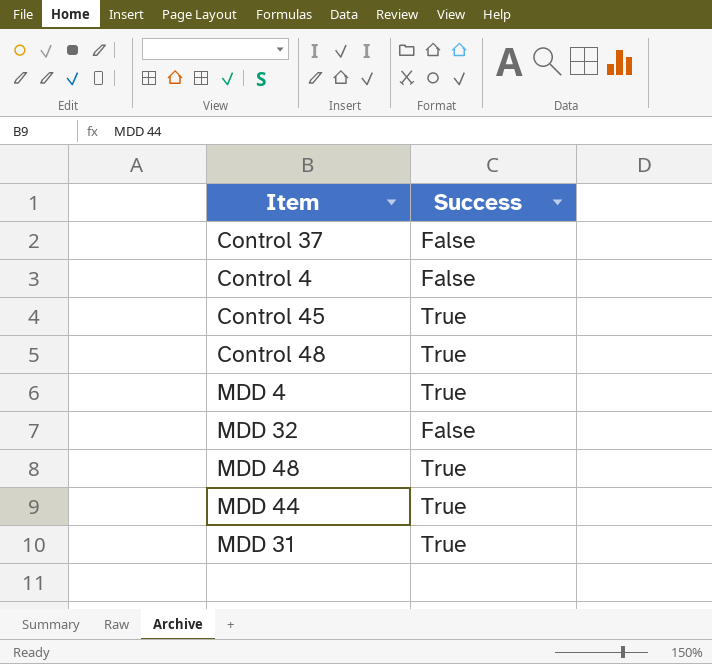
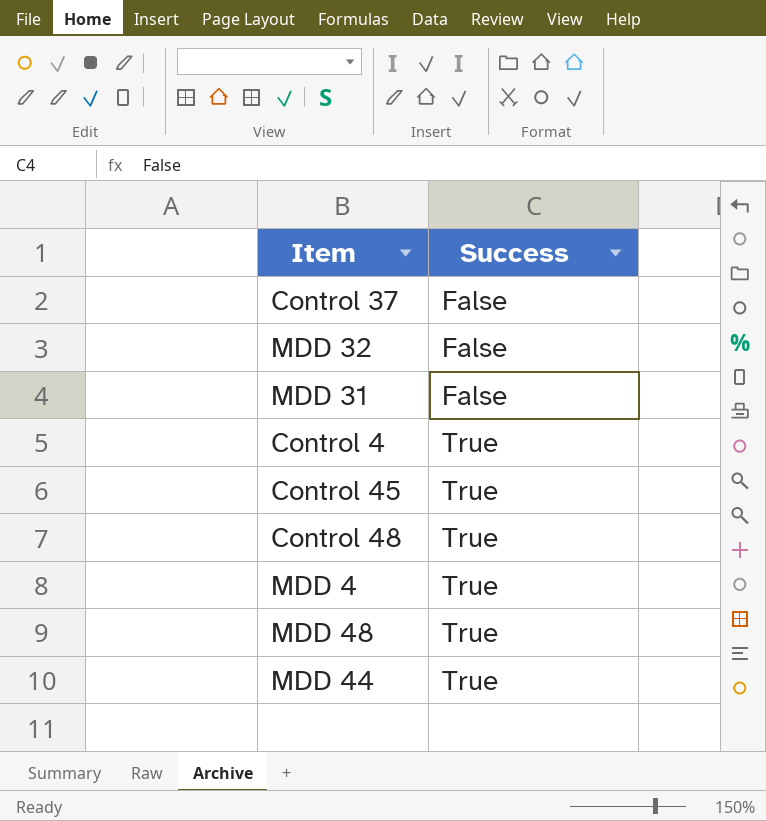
row order: none -> Success ascending
MDD 31 | Success: True -> False
Control 4 | Success: False -> True

